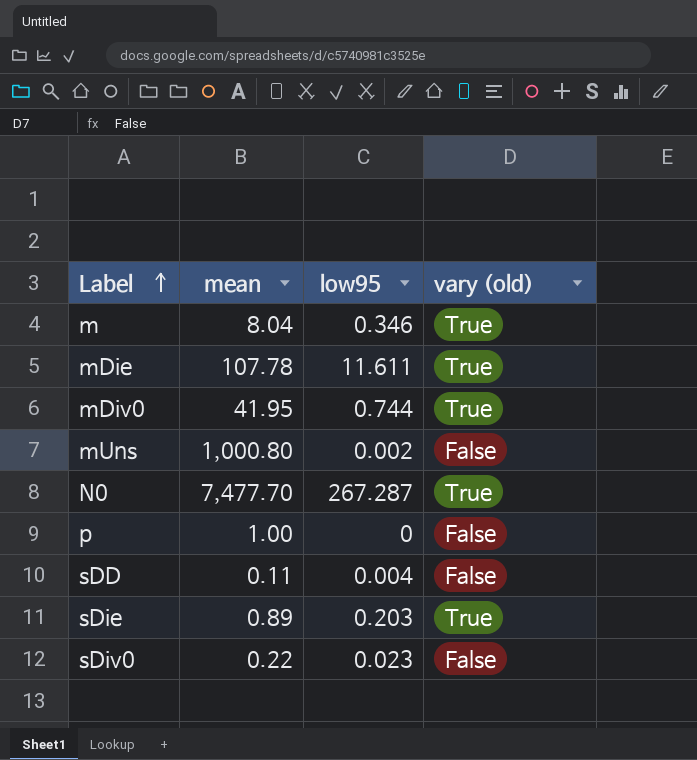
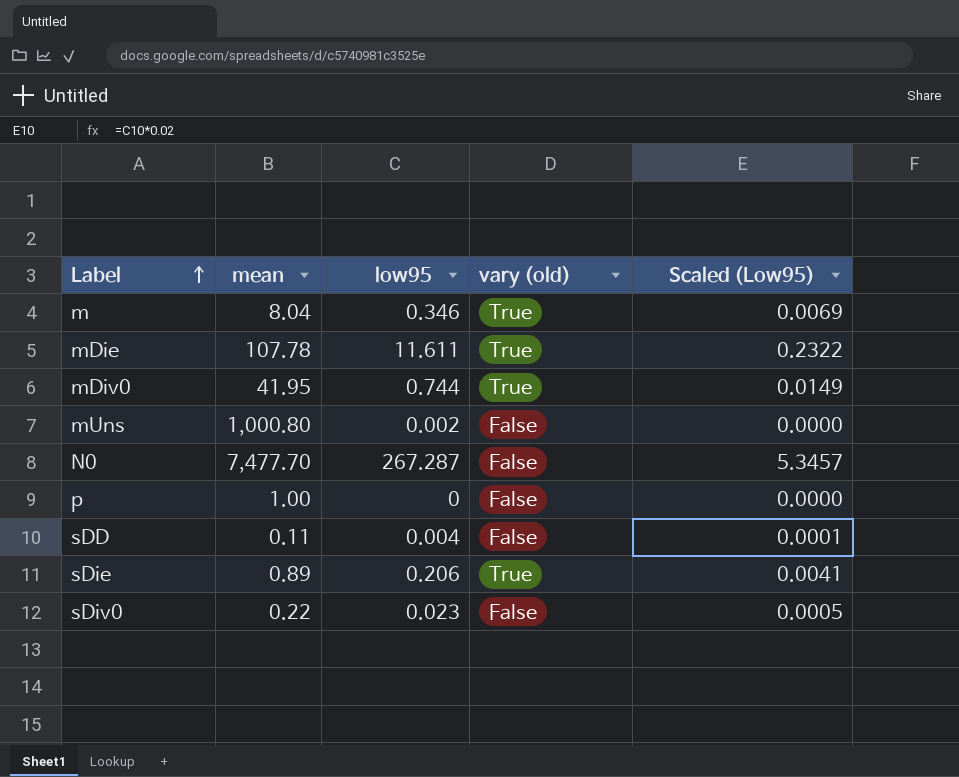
column Scaled (Low95) | formula: none -> [low95] * 0.02
N0 | vary (old): True -> False
sDie | low95: 0.203 -> 0.206

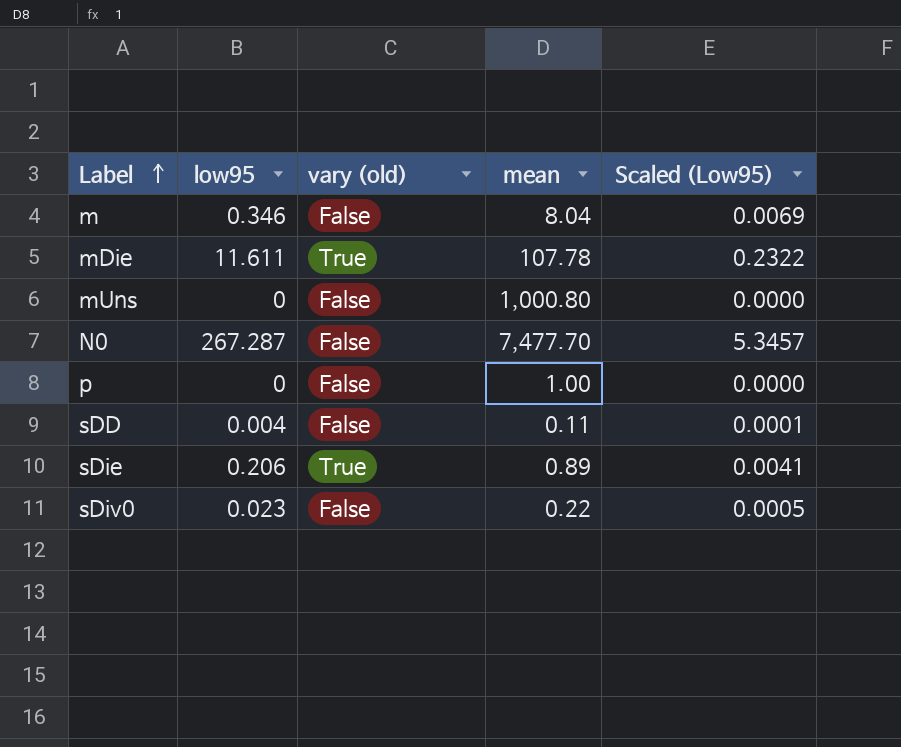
column mean | position: 2 -> 4
row mDiv0: 41.95 | 0.744 | True | 0.0149 -> none
m | vary (old): True -> False
mUns | low95: 0.002 -> 0

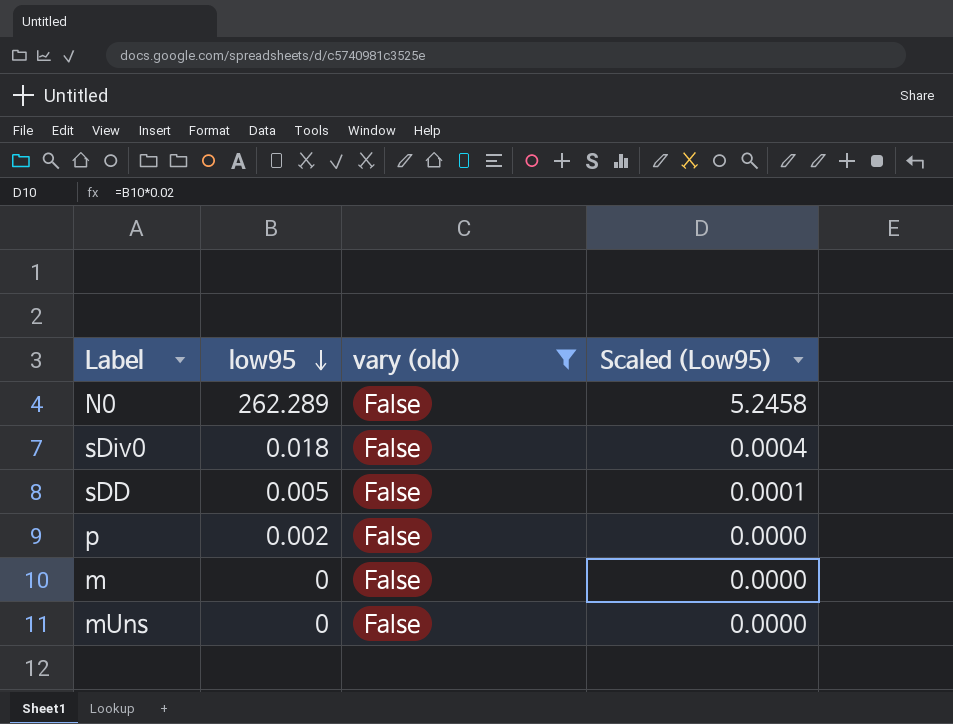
filter: none -> vary (old) = False
row order: Label ascending -> low95 descending
column mean | position: 4 -> none
N0 | low95: 267.287 -> 262.289
N0 | Scaled (Low95): 5.3457 -> 5.2458
sDiv0 | low95: 0.023 -> 0.018
sDiv0 | Scaled (Low95): 0.0005 -> 0.0004
sDD | low95: 0.004 -> 0.005
p | low95: 0 -> 0.002
m | low95: 0.346 -> 0
m | Scaled (Low95): 0.0069 -> 0.0000

